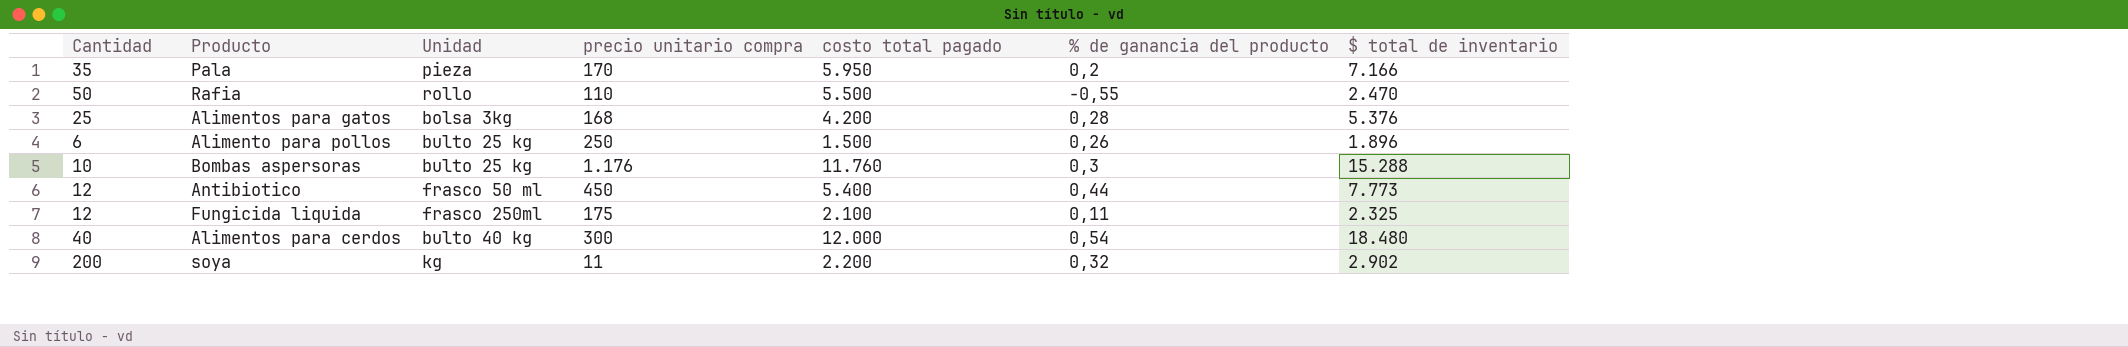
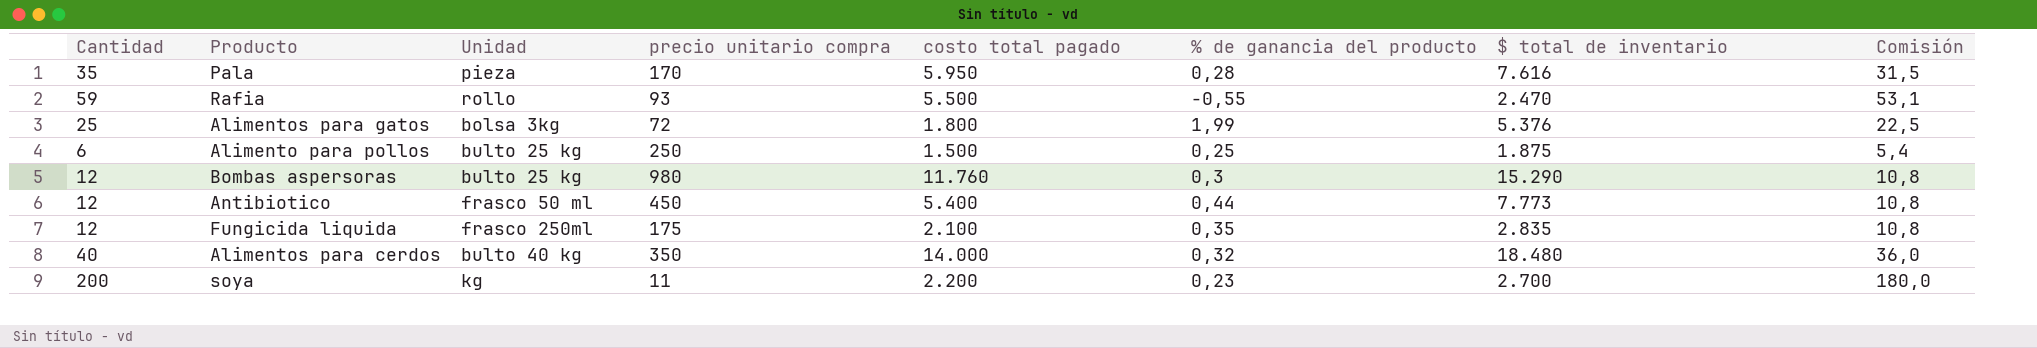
column Comisión | formula: none -> [Cantidad] * 0,9
Pala | % de ganancia del producto: 0,2 -> 0,28
Pala | $ total de inventario: 7.166 -> 7.616
Rafia | Cantidad: 50 -> 59
Rafia | precio unitario compra: 110 -> 93
Alimentos para gatos | precio unitario compra: 168 -> 72
Alimentos para gatos | costo total pagado: 4.200 -> 1.800
Alimentos para gatos | % de ganancia del producto: 0,28 -> 1,99
Alimento para pollos | % de ganancia del producto: 0,26 -> 0,25
Alimento para pollos | $ total de inventario: 1.896 -> 1.875
Bombas aspersoras | Cantidad: 10 -> 12
Bombas aspersoras | precio unitario compra: 1.176 -> 980
Bombas aspersoras | $ total de inventario: 15.288 -> 15.290
Fungicida liquida | % de ganancia del producto: 0,11 -> 0,35
Fungicida liquida | $ total de inventario: 2.325 -> 2.835
Alimentos para cerdos | precio unitario compra: 300 -> 350
Alimentos para cerdos | costo total pagado: 12.000 -> 14.000
Alimentos para cerdos | % de ganancia del producto: 0,54 -> 0,32
soya | % de ganancia del producto: 0,32 -> 0,23
soya | $ total de inventario: 2.902 -> 2.700

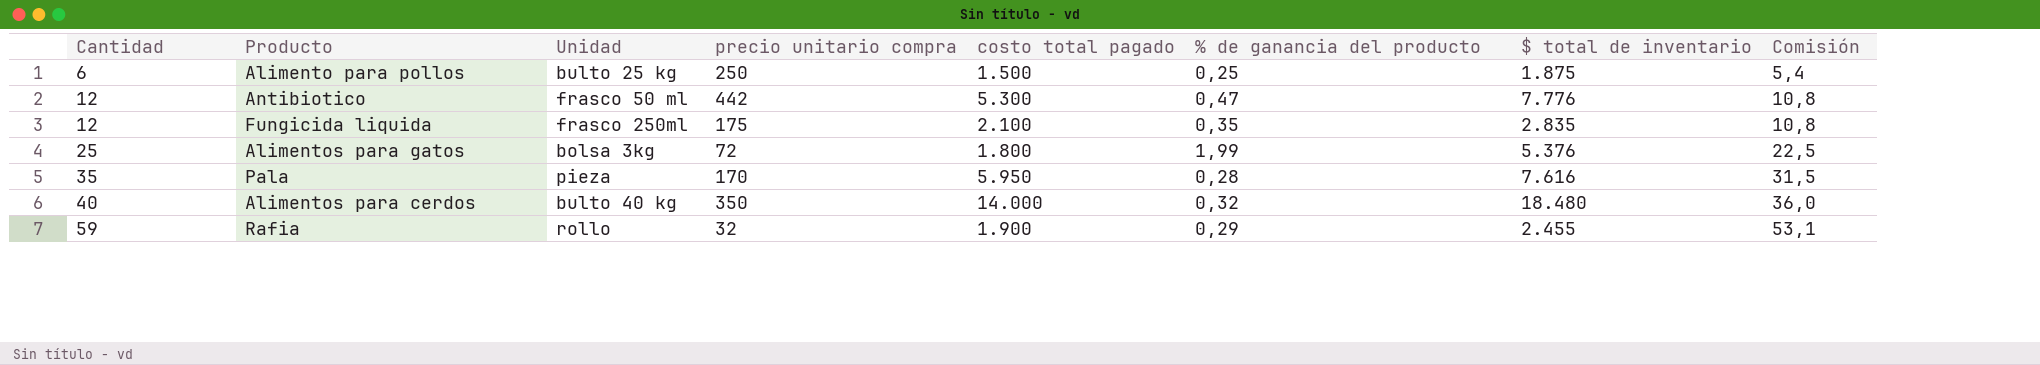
row order: none -> Cantidad ascending
row Bombas aspersoras: 12 | bulto 25 kg | 980 | 11.760 | 0,3 | 15.290 | 10,8 -> none
row soya: 200 | kg | 11 | 2.200 | 0,23 | 2.700 | 180,0 -> none
Antibiotico | precio unitario compra: 450 -> 442
Antibiotico | costo total pagado: 5.400 -> 5.300
Antibiotico | % de ganancia del producto: 0,44 -> 0,47
Antibiotico | $ total de inventario: 7.773 -> 7.776
Rafia | precio unitario compra: 93 -> 32
Rafia | costo total pagado: 5.500 -> 1.900
Rafia | % de ganancia del producto: -0,55 -> 0,29
Rafia | $ total de inventario: 2.470 -> 2.455

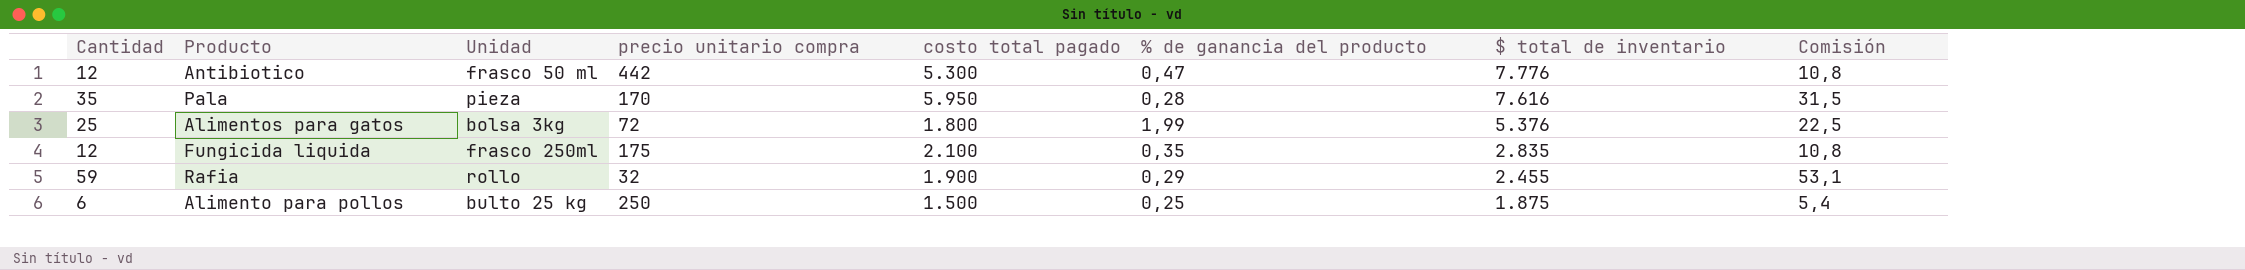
row order: Cantidad ascending -> $ total de inventario descending
row Alimentos para cerdos: 40 | bulto 40 kg | 350 | 14.000 | 0,32 | 18.480 | 36,0 -> none

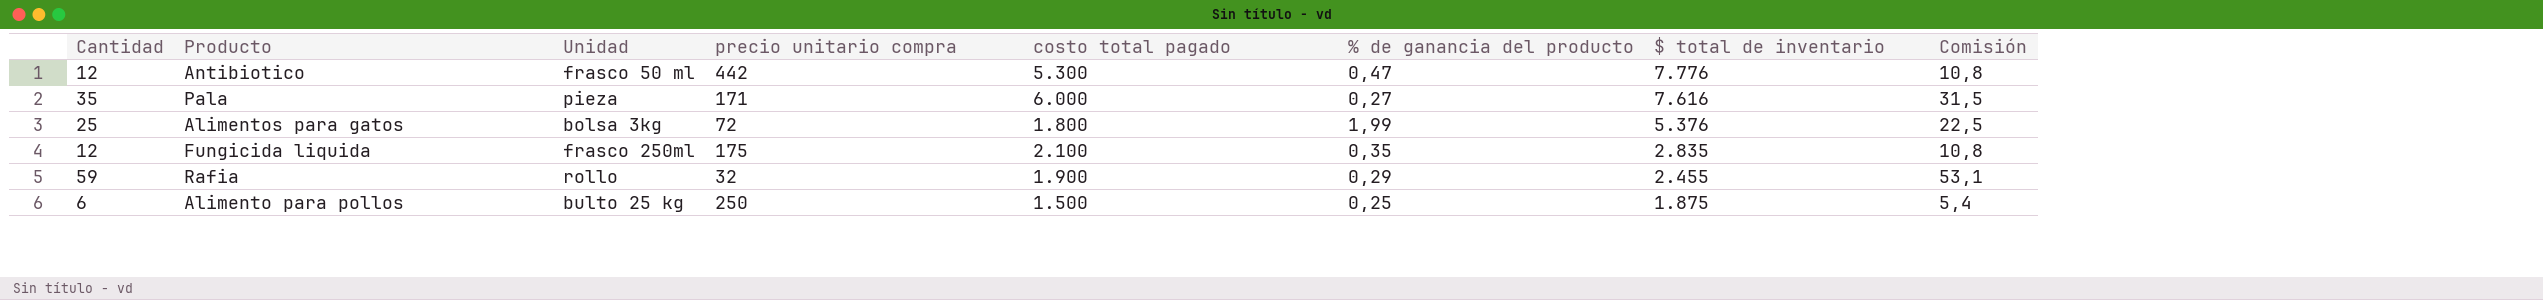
Pala | precio unitario compra: 170 -> 171
Pala | costo total pagado: 5.950 -> 6.000
Pala | % de ganancia del producto: 0,28 -> 0,27

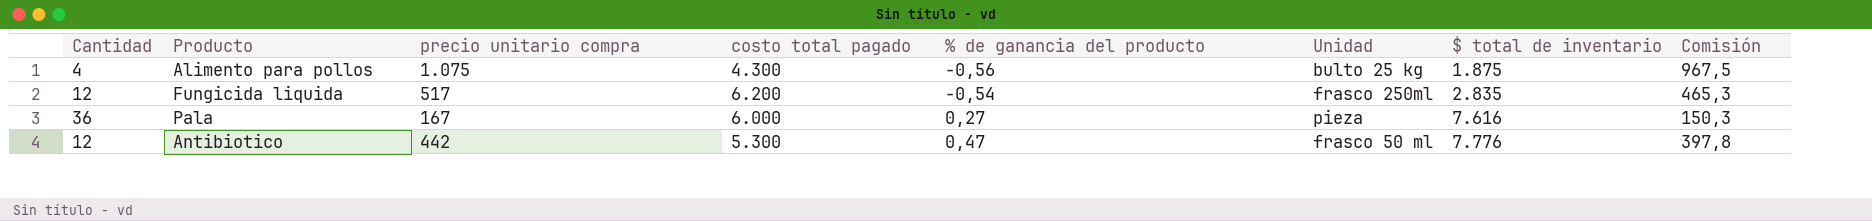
row order: $ total de inventario descending -> % de ganancia del producto ascending
column Unidad | position: 3 -> 6
column Comisión | formula: [Cantidad] * 0,9 -> [precio unitario compra] * 0,9
row Alimentos para gatos: 25 | bolsa 3kg | 72 | 1.800 | 1,99 | 5.376 | 22,5 -> none
row Rafia: 59 | rollo | 32 | 1.900 | 0,29 | 2.455 | 53,1 -> none
Alimento para pollos | Cantidad: 6 -> 4
Alimento para pollos | precio unitario compra: 250 -> 1.075
Alimento para pollos | costo total pagado: 1.500 -> 4.300
Alimento para pollos | % de ganancia del producto: 0,25 -> -0,56
Fungicida liquida | precio unitario compra: 175 -> 517
Fungicida liquida | costo total pagado: 2.100 -> 6.200
Fungicida liquida | % de ganancia del producto: 0,35 -> -0,54
Pala | Cantidad: 35 -> 36
Pala | precio unitario compra: 171 -> 167

